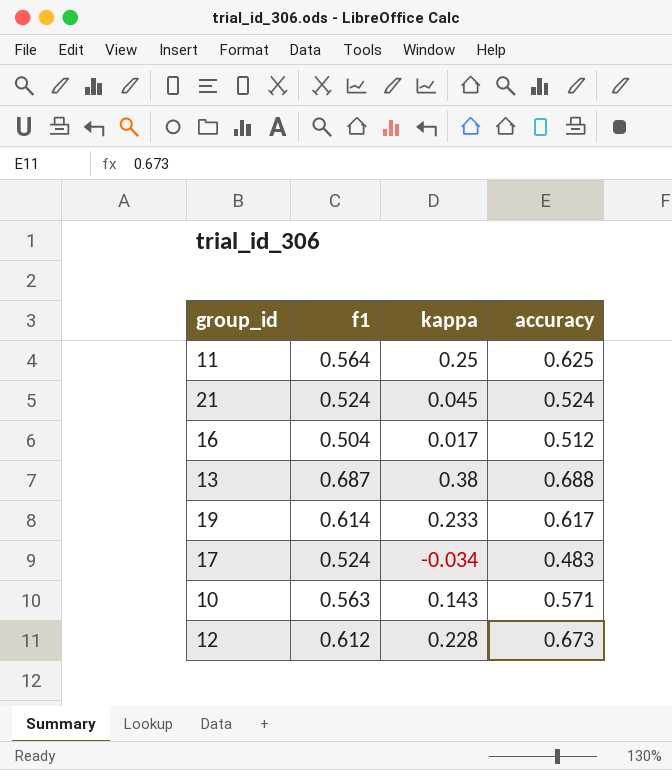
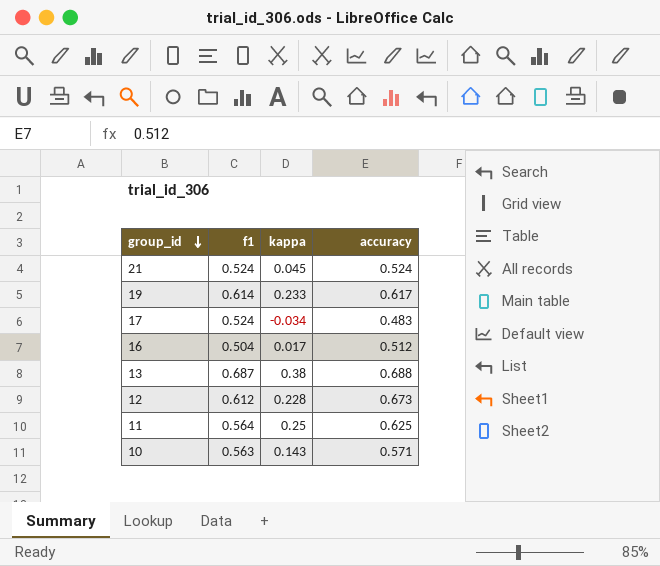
row order: none -> group_id descending

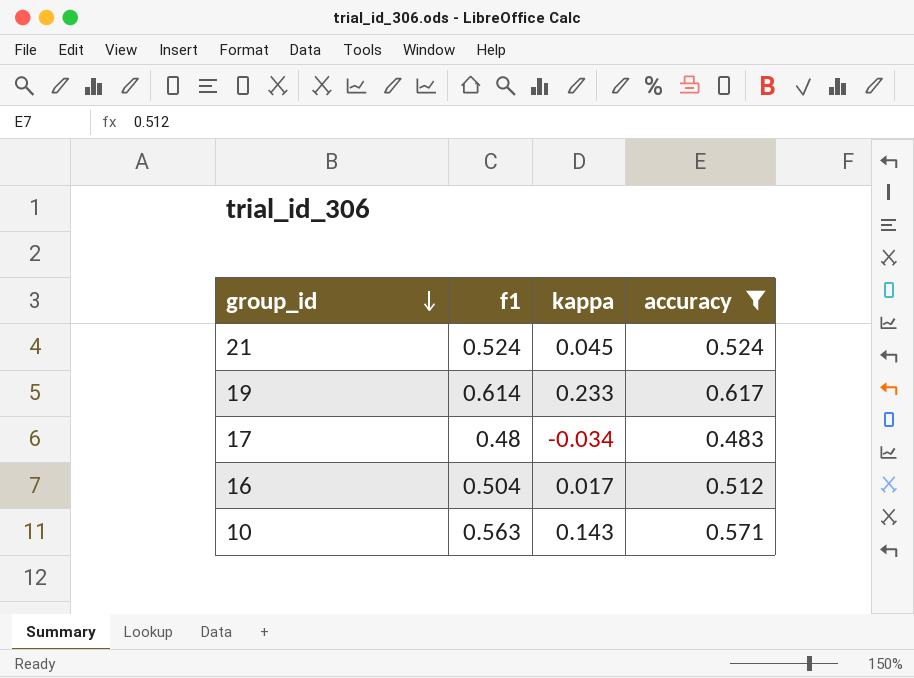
filter: none -> accuracy <= 0.617
17 | f1: 0.524 -> 0.48

